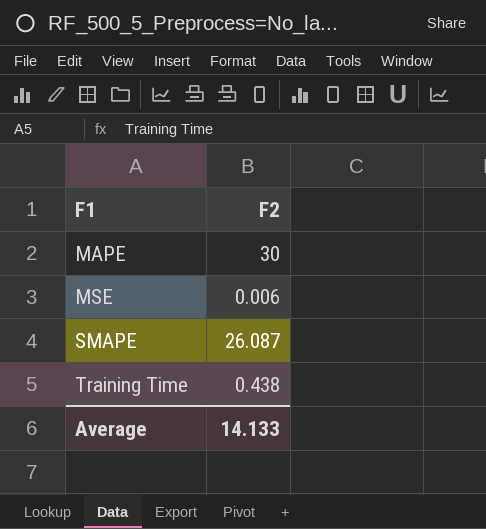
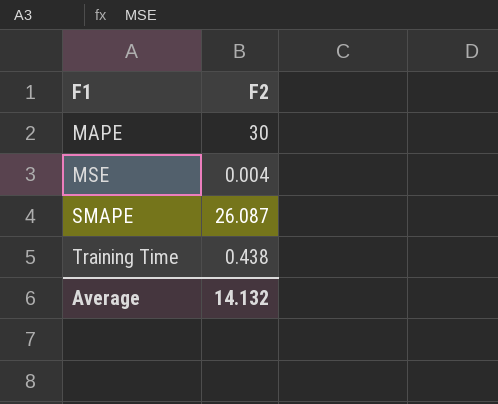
MSE | F2: 0.006 -> 0.004
Average | F2: 14.133 -> 14.132

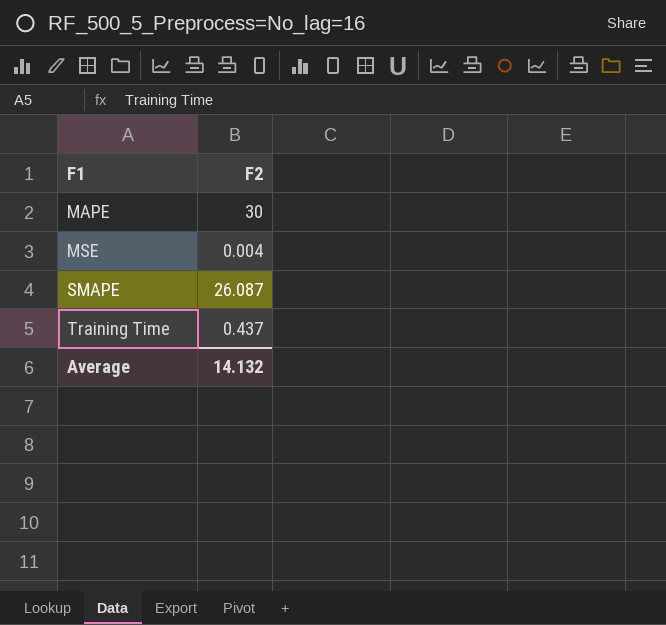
Training Time | F2: 0.438 -> 0.437

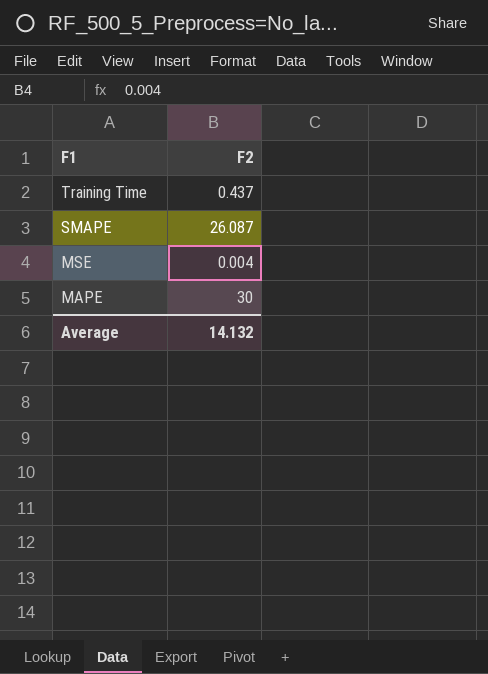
row order: F1 ascending -> F1 descending

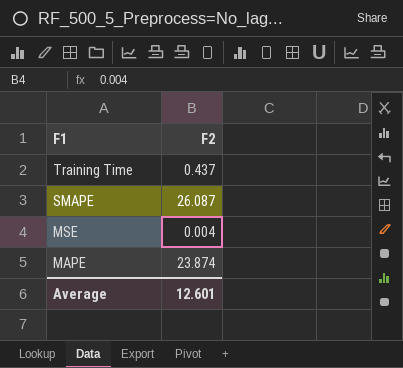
MAPE | F2: 30 -> 23.874
Average | F2: 14.132 -> 12.601

